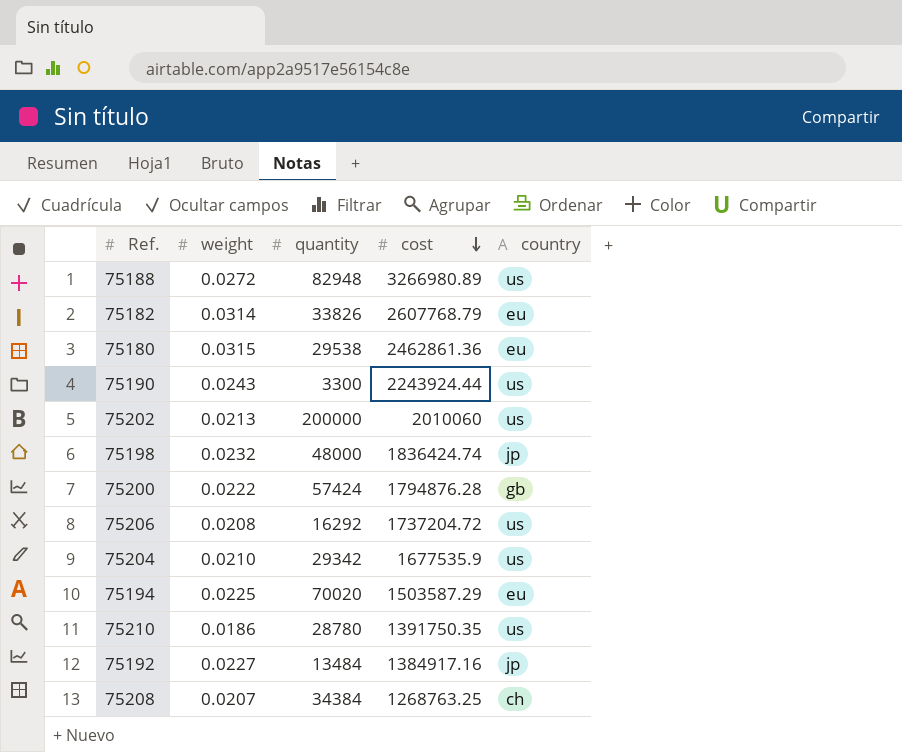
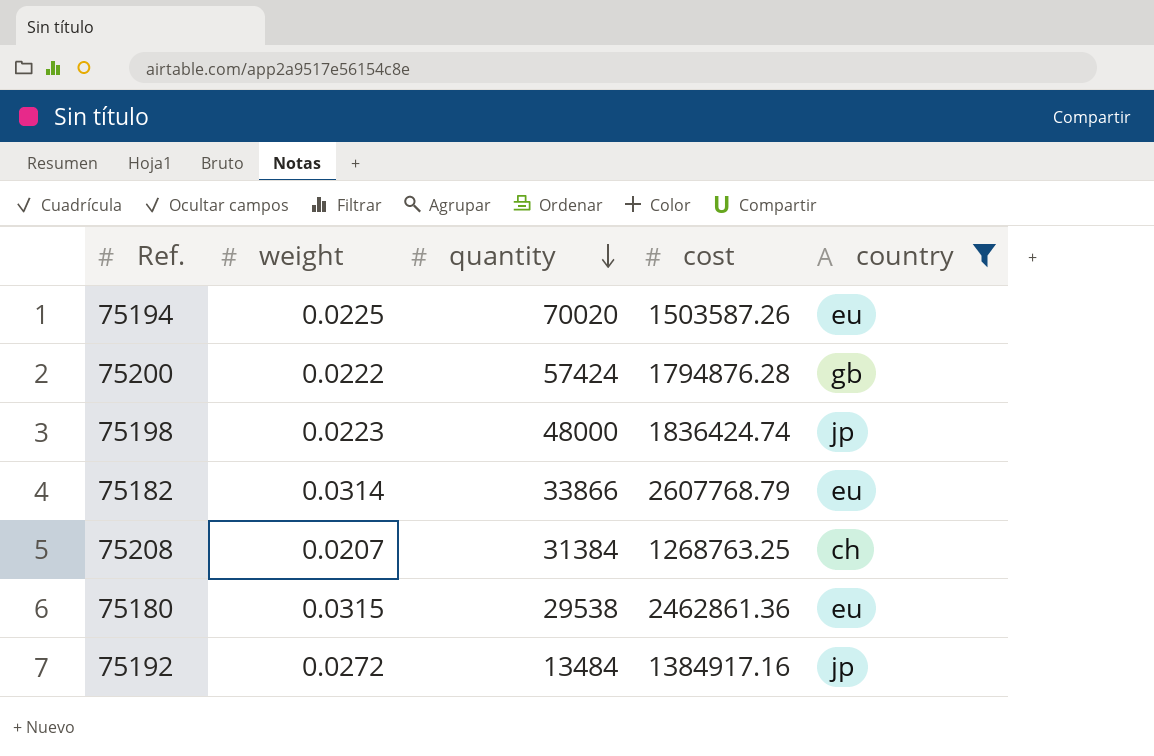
filter: none -> country != us
row order: cost descending -> quantity descending
75194 | cost: 1503587.29 -> 1503587.26
75198 | weight: 0.0232 -> 0.0223
75182 | quantity: 33826 -> 33866
75208 | quantity: 34384 -> 31384
75192 | weight: 0.0227 -> 0.0272

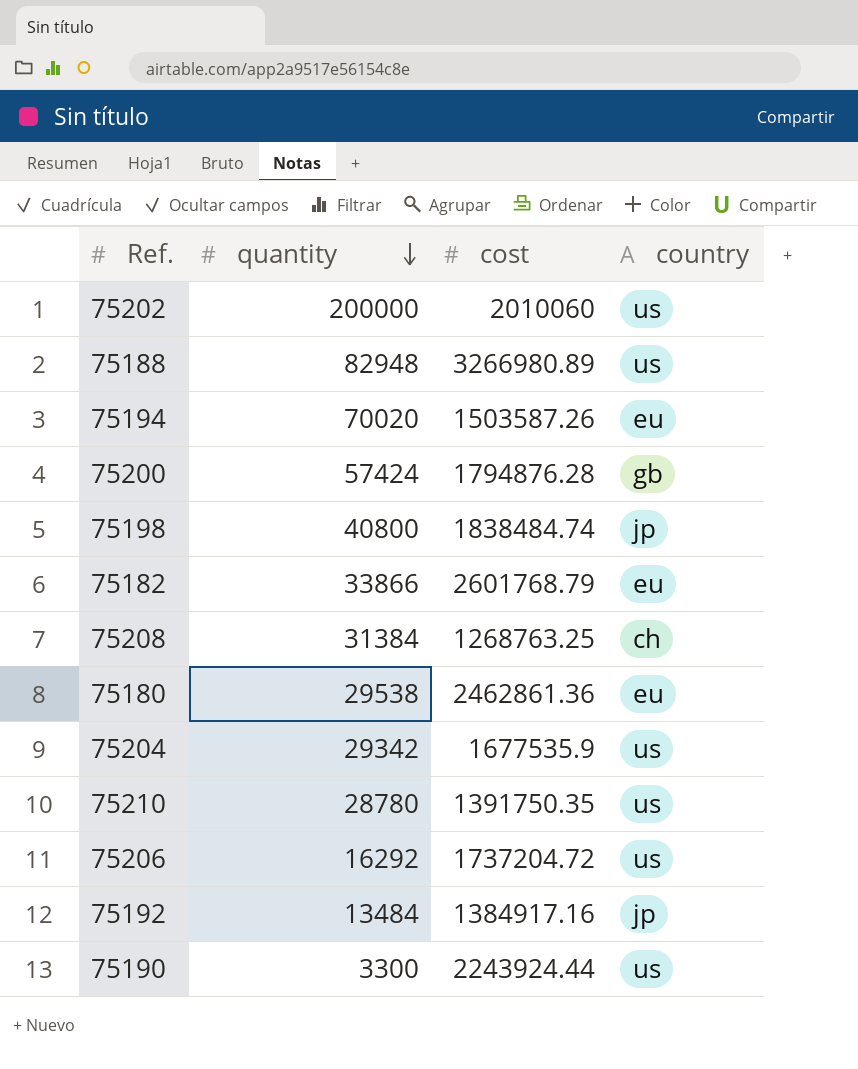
filter: country != us -> none
column weight | position: 2 -> none
75198 | quantity: 48000 -> 40800
75198 | cost: 1836424.74 -> 1838484.74
75182 | cost: 2607768.79 -> 2601768.79

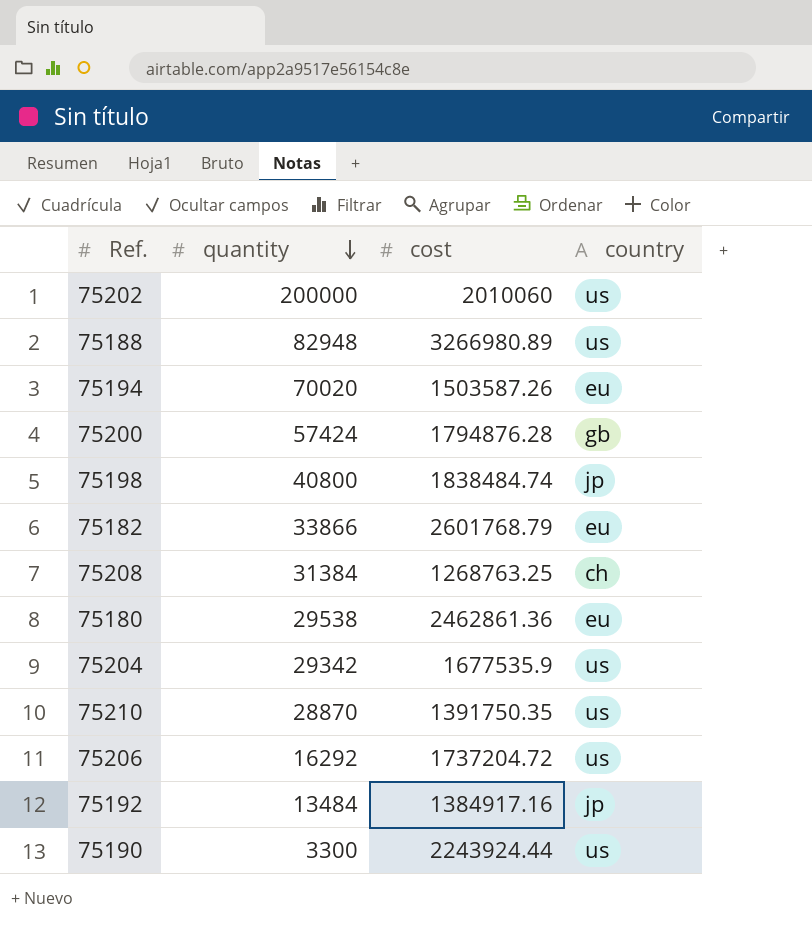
75210 | quantity: 28780 -> 28870

